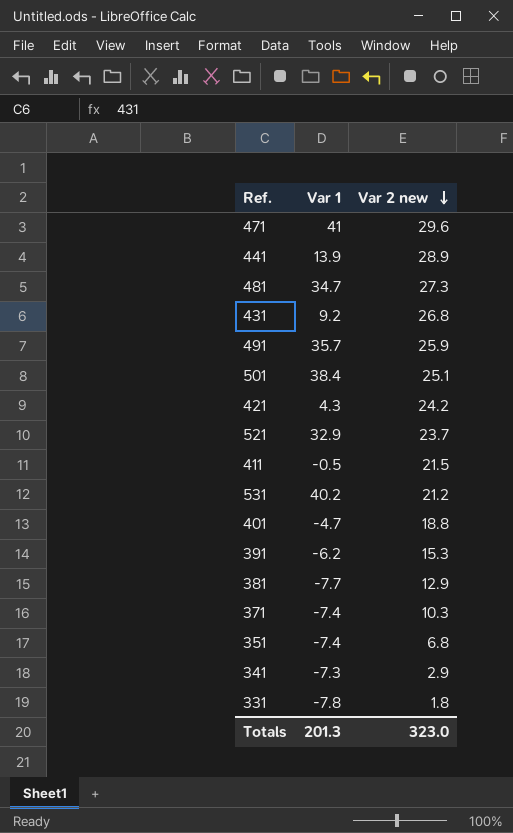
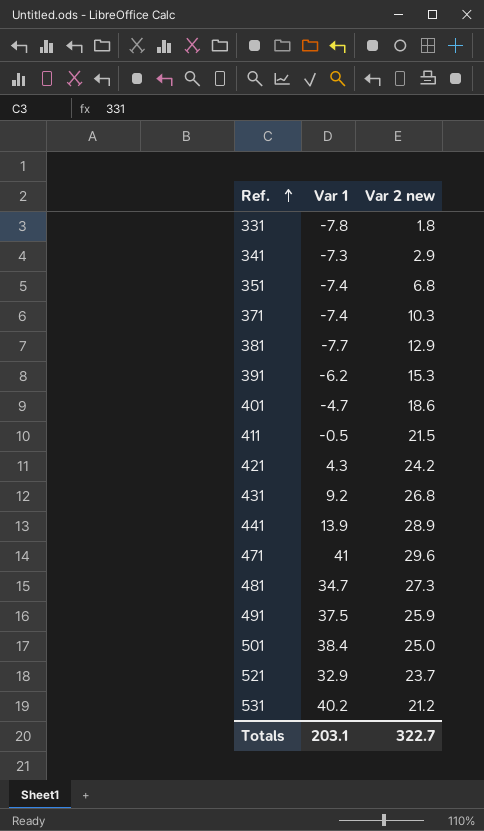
row order: Var 2 new descending -> Ref. ascending
401 | Var 2 new: 18.8 -> 18.6
491 | Var 1: 35.7 -> 37.5
501 | Var 2 new: 25.1 -> 25.0
Totals | Var 1: 201.3 -> 203.1
Totals | Var 2 new: 323.0 -> 322.7

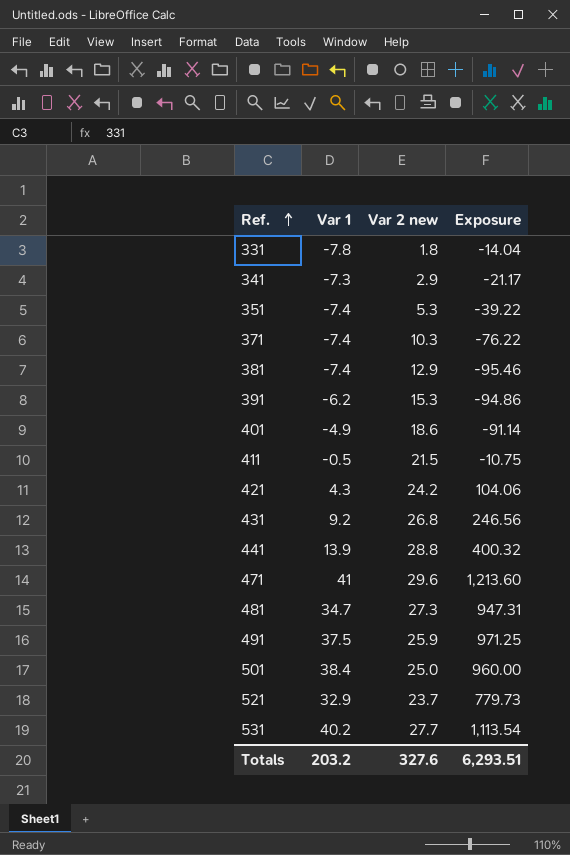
column Exposure | formula: none -> [Var 1] * [Var 2 new]
351 | Var 2 new: 6.8 -> 5.3
381 | Var 1: -7.7 -> -7.4
401 | Var 1: -4.7 -> -4.9
441 | Var 2 new: 28.9 -> 28.8
531 | Var 2 new: 21.2 -> 27.7
Totals | Var 1: 203.1 -> 203.2
Totals | Var 2 new: 322.7 -> 327.6

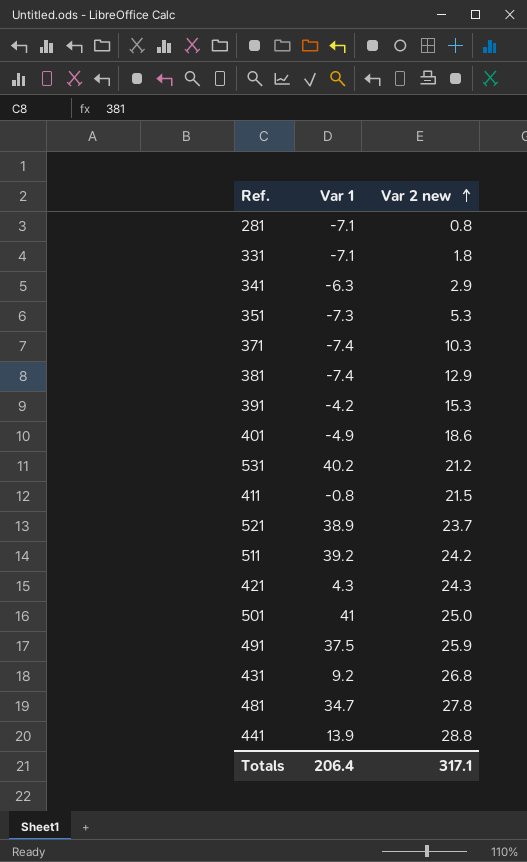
row order: Ref. ascending -> Var 2 new ascending
column Exposure | formula: [Var 1] * [Var 2 new] -> none
row 471: 41 | 29.6 | 1,213.60 -> none
row 281: none -> -7.1 | 0.8
331 | Var 1: -7.8 -> -7.1
341 | Var 1: -7.3 -> -6.3
351 | Var 1: -7.4 -> -7.3
391 | Var 1: -6.2 -> -4.2
531 | Var 2 new: 27.7 -> 21.2
411 | Var 1: -0.5 -> -0.8
521 | Var 1: 32.9 -> 38.9
row 511: none -> 39.2 | 24.2
421 | Var 2 new: 24.2 -> 24.3
501 | Var 1: 38.4 -> 41
481 | Var 2 new: 27.3 -> 27.8
Totals | Var 1: 203.2 -> 206.4
Totals | Var 2 new: 327.6 -> 317.1

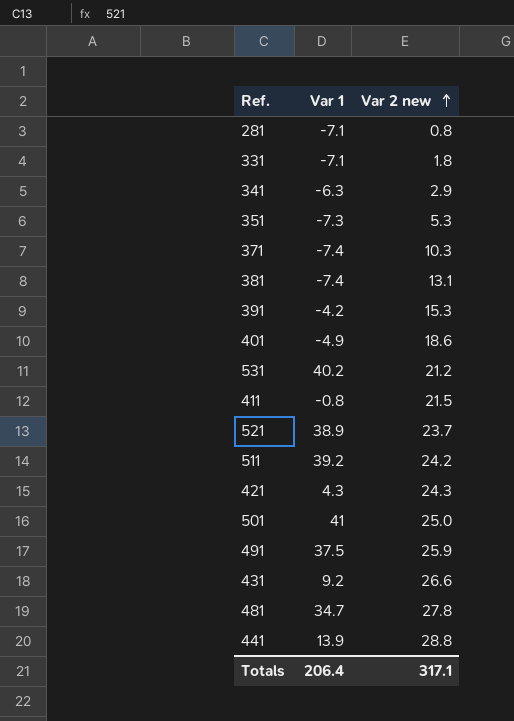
381 | Var 2 new: 12.9 -> 13.1
431 | Var 2 new: 26.8 -> 26.6

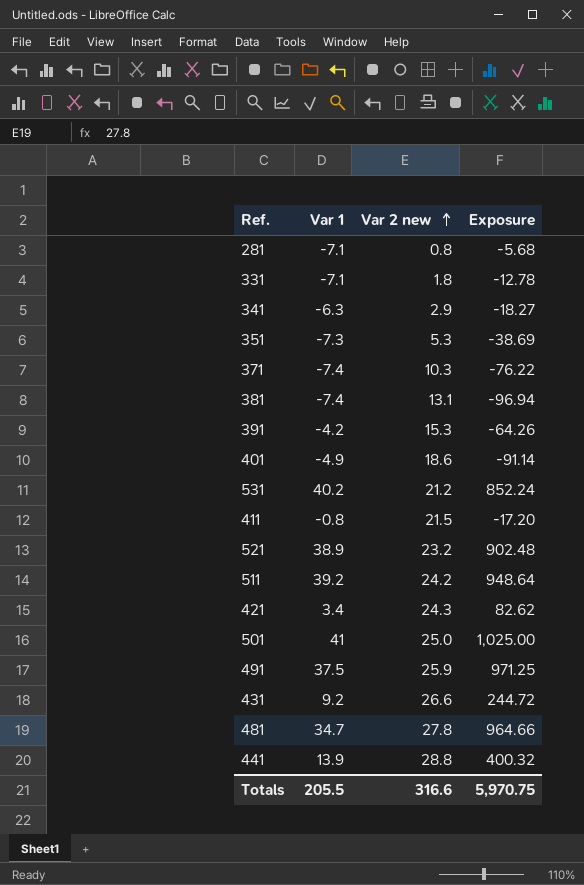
column Exposure | formula: none -> [Var 1] * [Var 2 new]
521 | Var 2 new: 23.7 -> 23.2
421 | Var 1: 4.3 -> 3.4
Totals | Var 1: 206.4 -> 205.5
Totals | Var 2 new: 317.1 -> 316.6

